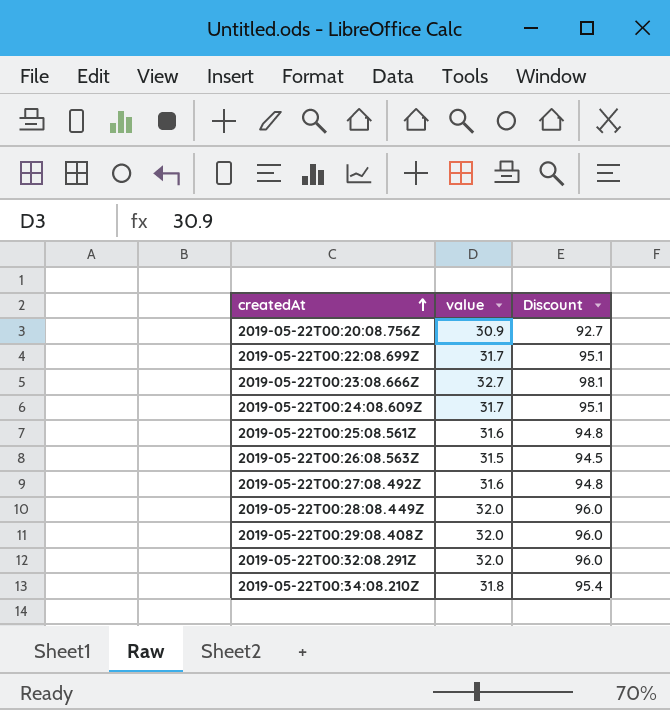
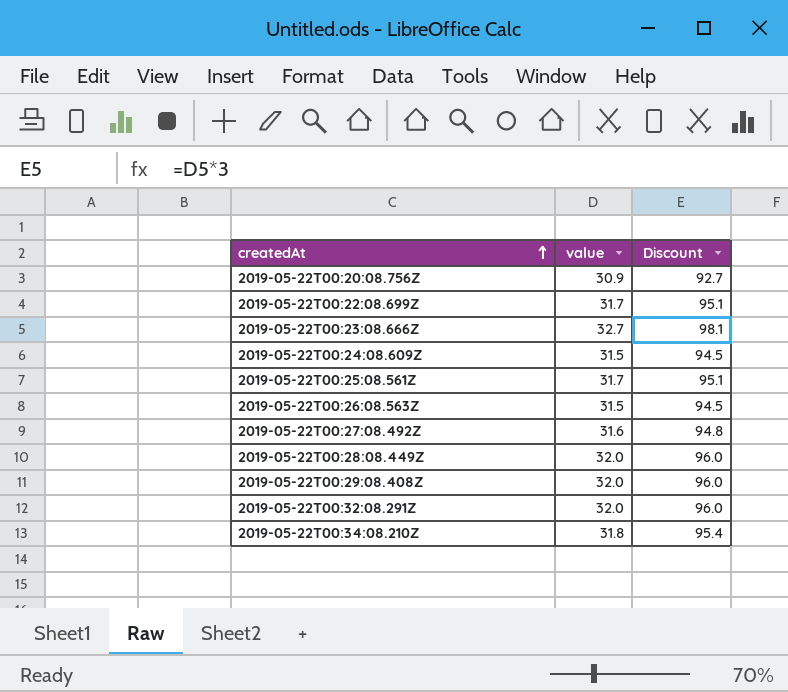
2019-05-22T00:24:08.609Z | value: 31.7 -> 31.5
2019-05-22T00:24:08.609Z | Discount: 95.1 -> 94.5
2019-05-22T00:25:08.561Z | value: 31.6 -> 31.7
2019-05-22T00:25:08.561Z | Discount: 94.8 -> 95.1

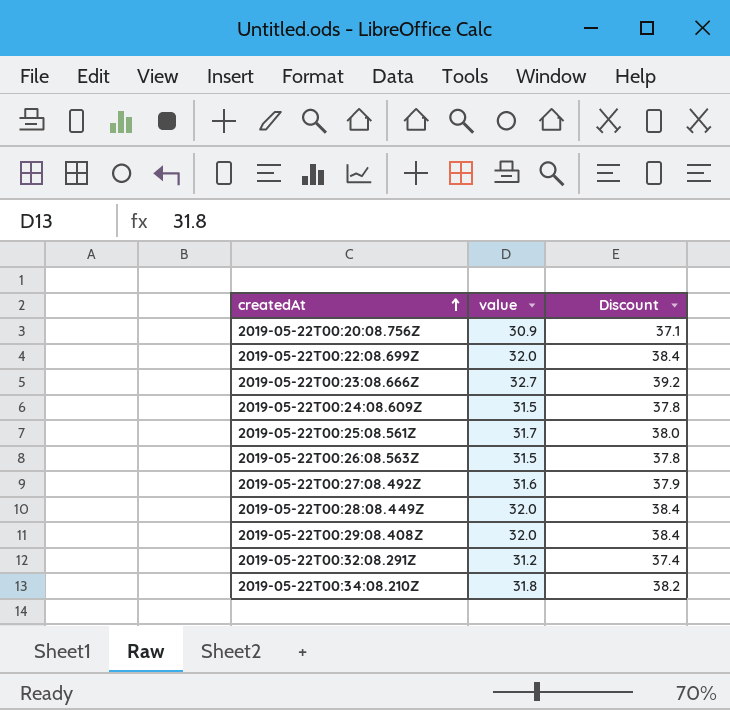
column Discount | formula: [value] * 3 -> [value] * 1.2
2019-05-22T00:22:08.699Z | value: 31.7 -> 32.0
2019-05-22T00:32:08.291Z | value: 32.0 -> 31.2

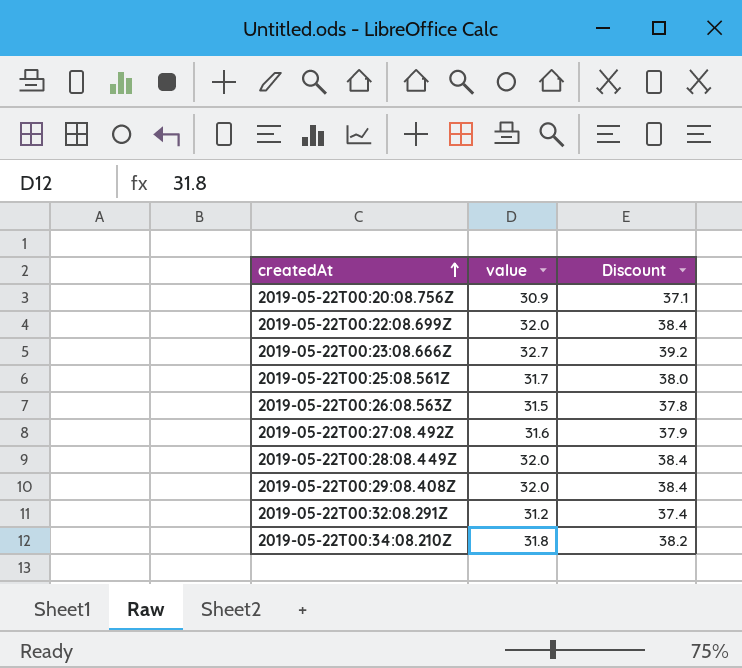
row 2019-05-22T00:24:08.609Z: 31.5 | 37.8 -> none

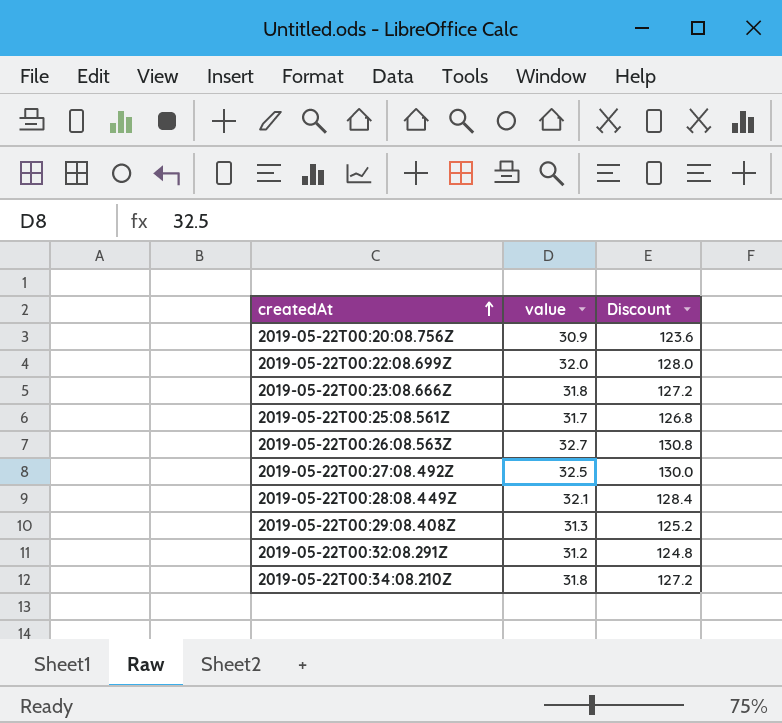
column Discount | formula: [value] * 1.2 -> [value] * 4
2019-05-22T00:23:08.666Z | value: 32.7 -> 31.8
2019-05-22T00:26:08.563Z | value: 31.5 -> 32.7
2019-05-22T00:27:08.492Z | value: 31.6 -> 32.5
2019-05-22T00:28:08.449Z | value: 32.0 -> 32.1
2019-05-22T00:29:08.408Z | value: 32.0 -> 31.3

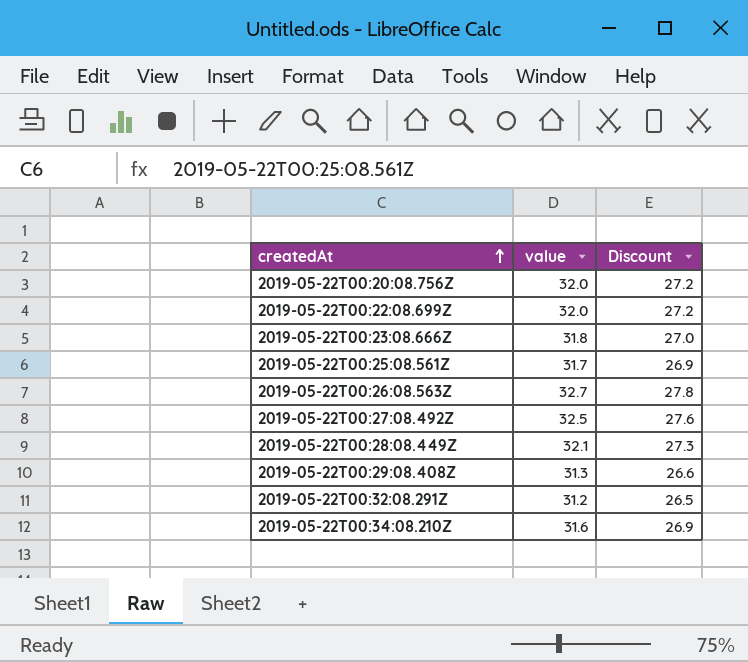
column Discount | formula: [value] * 4 -> [value] * 0.85
2019-05-22T00:20:08.756Z | value: 30.9 -> 32.0
2019-05-22T00:34:08.210Z | value: 31.8 -> 31.6

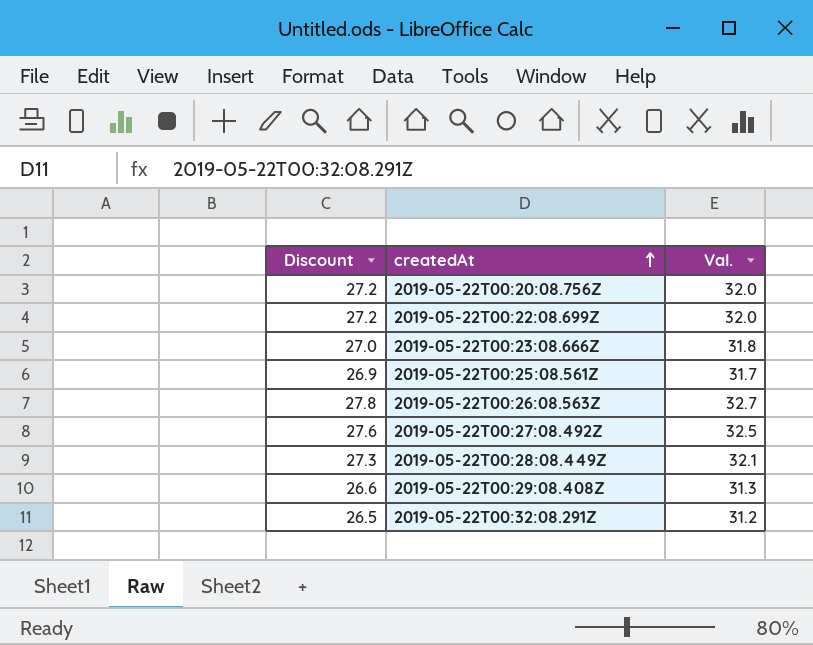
column Discount | position: 3 -> 1
column name: value -> Val.
row 2019-05-22T00:34:08.210Z: 31.6 | 26.9 -> none

